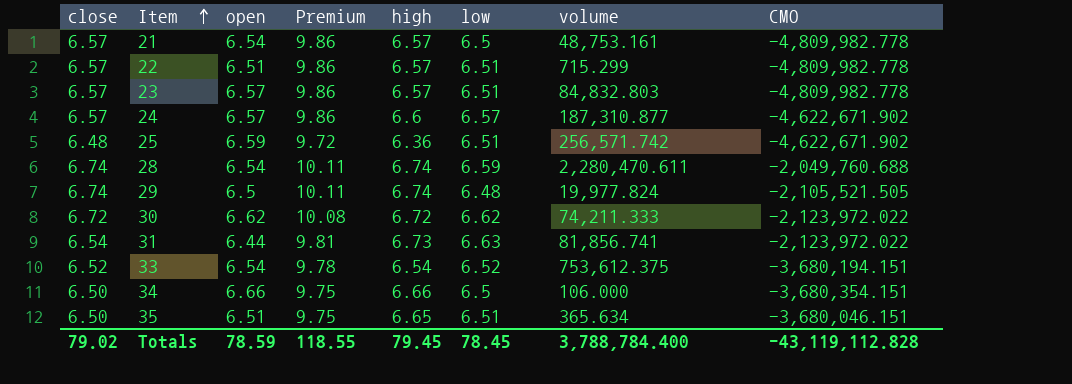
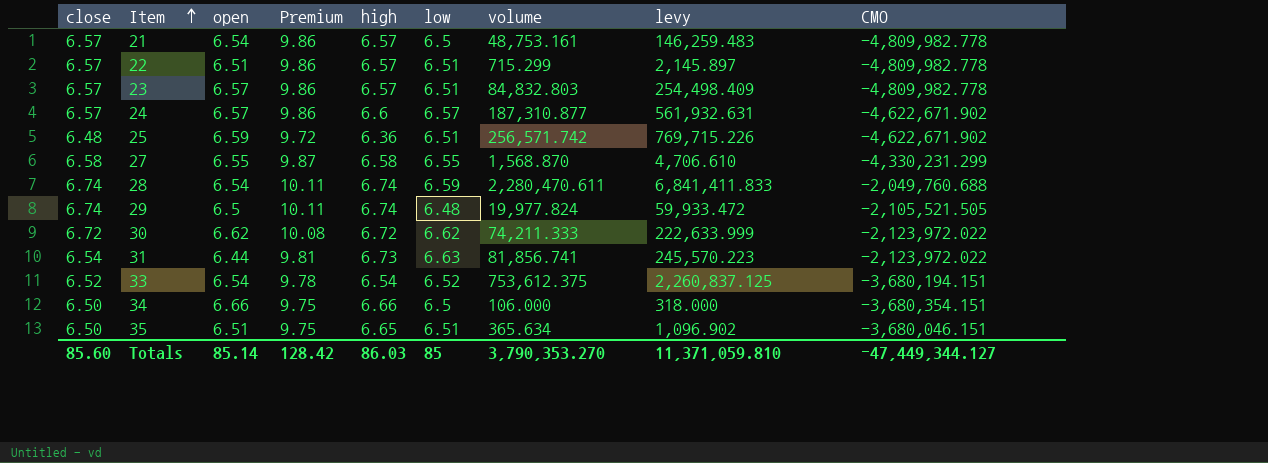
column levy | formula: none -> [volume] * 3
row 27: none -> 6.58 | 6.55 | 9.87 | 6.58 | 6.55 | 1,568.870 | 4,706.610 | -4,330,231.299
Totals | close: 79.02 -> 85.60
Totals | open: 78.59 -> 85.14
Totals | Premium: 118.55 -> 128.42
Totals | high: 79.45 -> 86.03
Totals | low: 78.45 -> 85
Totals | volume: 3,788,784.400 -> 3,790,353.270
Totals | CMO: -43,119,112.828 -> -47,449,344.127

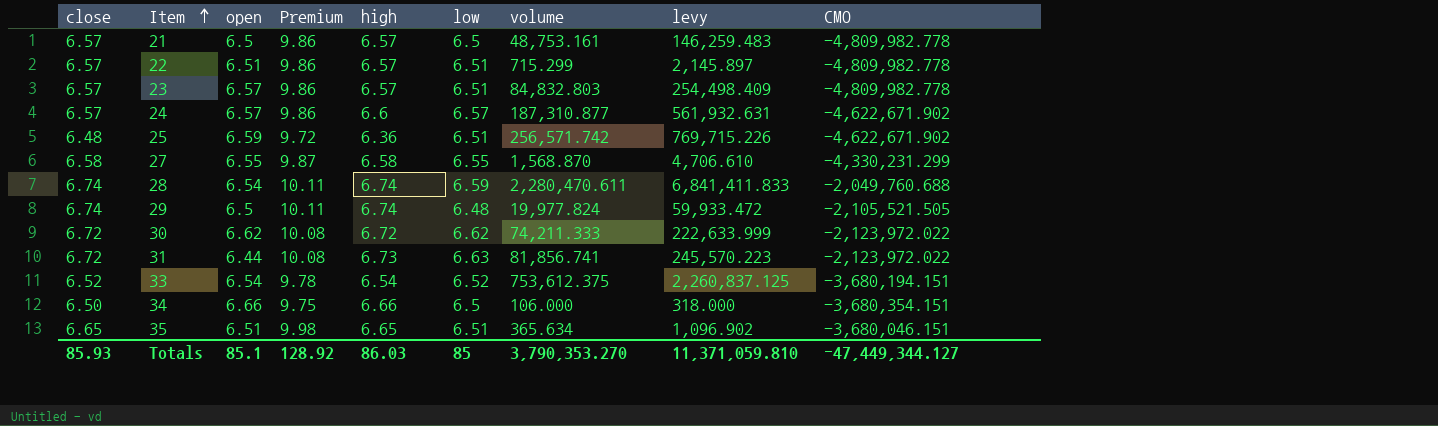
21 | open: 6.54 -> 6.5
31 | close: 6.54 -> 6.72
31 | Premium: 9.81 -> 10.08
35 | close: 6.50 -> 6.65
35 | Premium: 9.75 -> 9.98
Totals | close: 85.60 -> 85.93
Totals | open: 85.14 -> 85.1
Totals | Premium: 128.42 -> 128.92

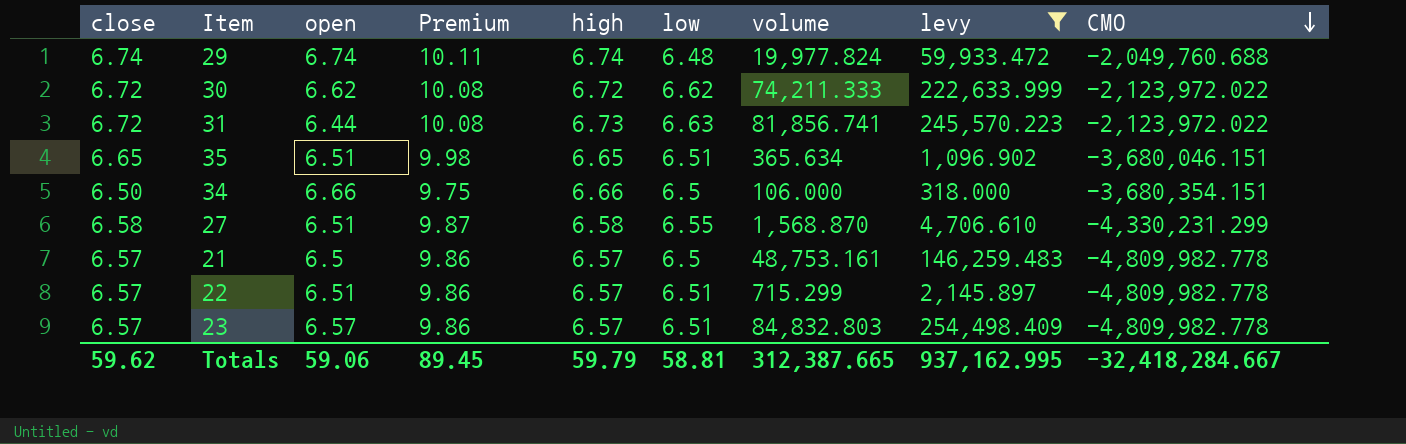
filter: none -> levy <= 254,498.409
row order: Item ascending -> CMO descending
29 | open: 6.5 -> 6.74
29 | CMO: -2,105,521.505 -> -2,049,760.688
27 | open: 6.55 -> 6.51
Totals | close: 85.93 -> 59.62
Totals | open: 85.1 -> 59.06
Totals | Premium: 128.92 -> 89.45
Totals | high: 86.03 -> 59.79
Totals | low: 85 -> 58.81
Totals | volume: 3,790,353.270 -> 312,387.665
Totals | levy: 11,371,059.810 -> 937,162.995
Totals | CMO: -47,449,344.127 -> -32,418,284.667

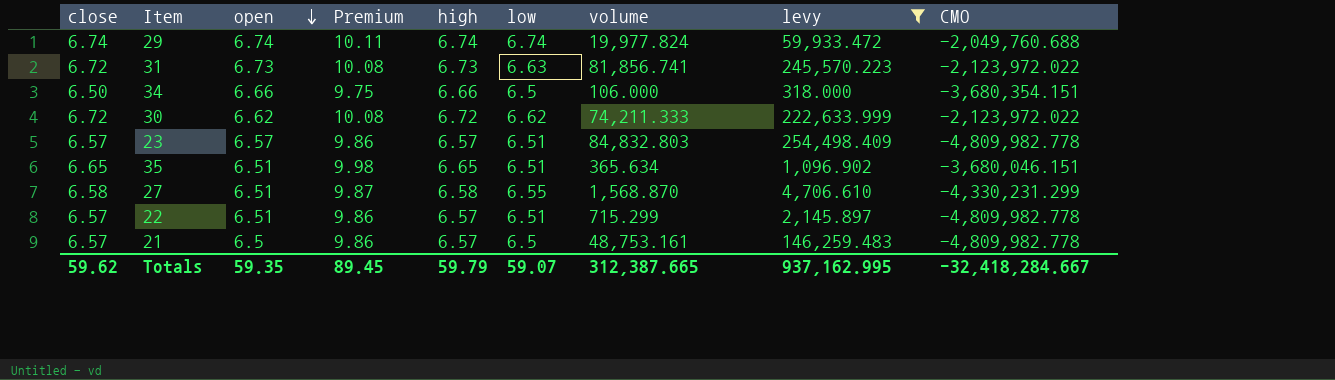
row order: CMO descending -> open descending
29 | low: 6.48 -> 6.74
31 | open: 6.44 -> 6.73
Totals | open: 59.06 -> 59.35
Totals | low: 58.81 -> 59.07

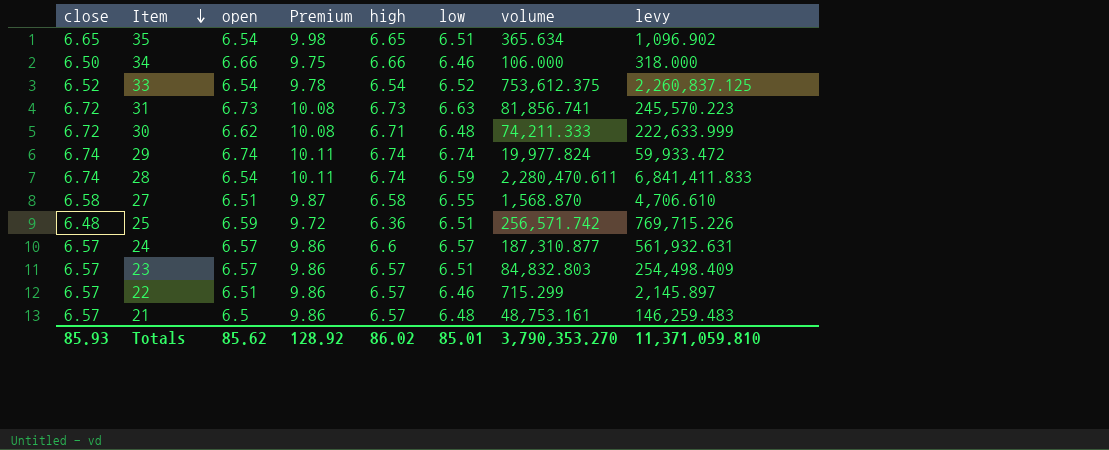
filter: levy <= 254,498.409 -> none
row order: open descending -> Item descending
column CMO | position: 9 -> none
35 | open: 6.51 -> 6.54
34 | low: 6.5 -> 6.46
30 | high: 6.72 -> 6.71
30 | low: 6.62 -> 6.48
22 | low: 6.51 -> 6.46
21 | low: 6.5 -> 6.48
Totals | close: 59.62 -> 85.93
Totals | open: 59.35 -> 85.62
Totals | Premium: 89.45 -> 128.92
Totals | high: 59.79 -> 86.02
Totals | low: 59.07 -> 85.01
Totals | volume: 312,387.665 -> 3,790,353.270
Totals | levy: 937,162.995 -> 11,371,059.810

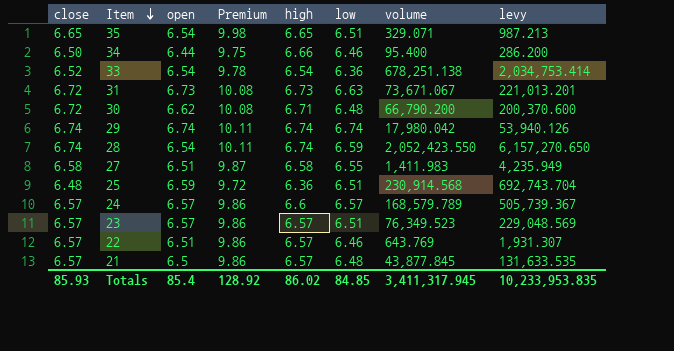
35 | volume: 365.634 -> 329.071
35 | levy: 1,096.902 -> 987.213
34 | open: 6.66 -> 6.44
34 | volume: 106.000 -> 95.400
34 | levy: 318.000 -> 286.200
33 | low: 6.52 -> 6.36
33 | volume: 753,612.375 -> 678,251.138
33 | levy: 2,260,837.125 -> 2,034,753.414
31 | volume: 81,856.741 -> 73,671.067
31 | levy: 245,570.223 -> 221,013.201
30 | volume: 74,211.333 -> 66,790.200
30 | levy: 222,633.999 -> 200,370.600
29 | volume: 19,977.824 -> 17,980.042
29 | levy: 59,933.472 -> 53,940.126
28 | volume: 2,280,470.611 -> 2,052,423.550
28 | levy: 6,841,411.833 -> 6,157,270.650
27 | volume: 1,568.870 -> 1,411.983
27 | levy: 4,706.610 -> 4,235.949
25 | volume: 256,571.742 -> 230,914.568
25 | levy: 769,715.226 -> 692,743.704
24 | volume: 187,310.877 -> 168,579.789
24 | levy: 561,932.631 -> 505,739.367
23 | volume: 84,832.803 -> 76,349.523
23 | levy: 254,498.409 -> 229,048.569
22 | volume: 715.299 -> 643.769
22 | levy: 2,145.897 -> 1,931.307
21 | volume: 48,753.161 -> 43,877.845
21 | levy: 146,259.483 -> 131,633.535
Totals | open: 85.62 -> 85.4
Totals | low: 85.01 -> 84.85
Totals | volume: 3,790,353.270 -> 3,411,317.945
Totals | levy: 11,371,059.810 -> 10,233,953.835

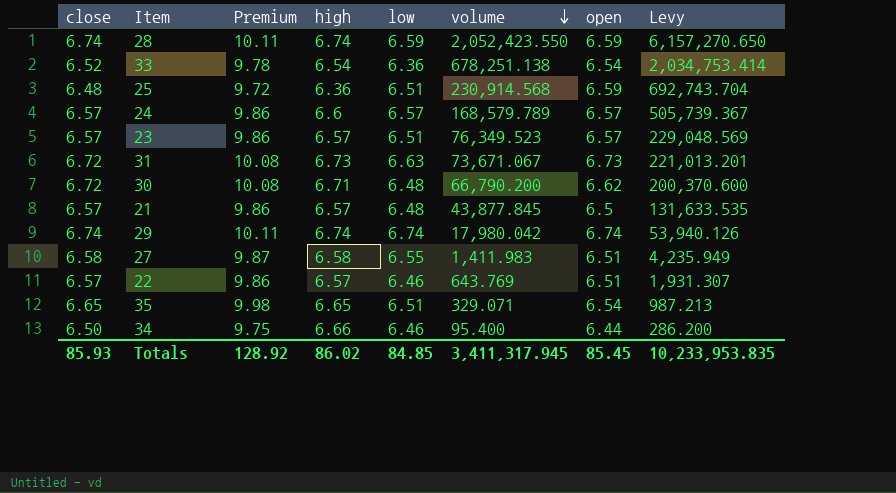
row order: Item descending -> volume descending
column open | position: 3 -> 7
column name: levy -> Levy
28 | open: 6.54 -> 6.59
Totals | open: 85.4 -> 85.45

